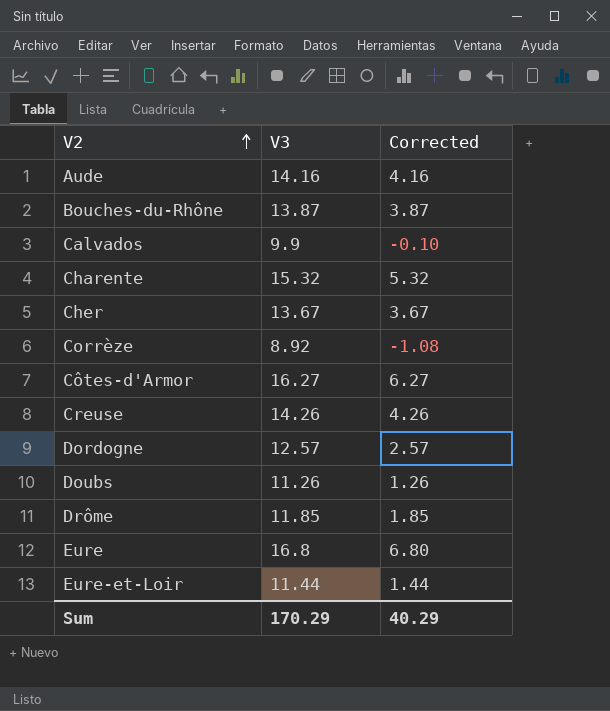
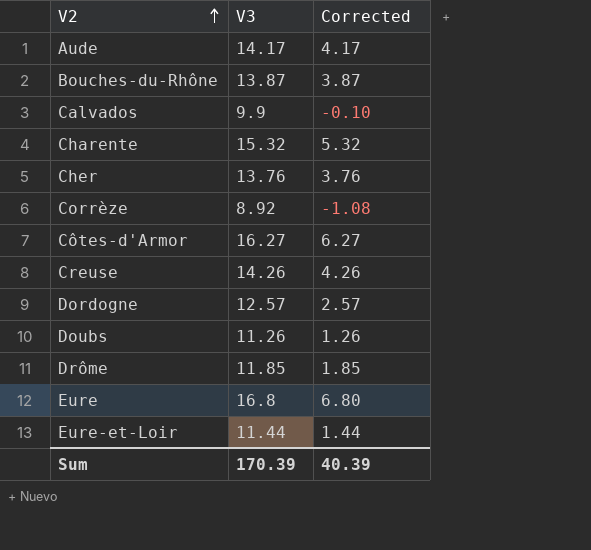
Aude | V3: 14.16 -> 14.17
Aude | Corrected: 4.16 -> 4.17
Cher | V3: 13.67 -> 13.76
Cher | Corrected: 3.67 -> 3.76
Sum | V3: 170.29 -> 170.39
Sum | Corrected: 40.29 -> 40.39

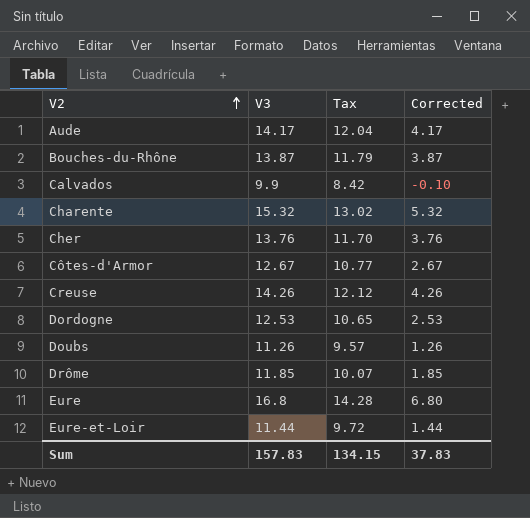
column Tax | formula: none -> [V3] * 0.85
row Corrèze: 8.92 | -1.08 -> none
Côtes-d'Armor | V3: 16.27 -> 12.67
Côtes-d'Armor | Corrected: 6.27 -> 2.67
Dordogne | V3: 12.57 -> 12.53
Dordogne | Corrected: 2.57 -> 2.53
Sum | V3: 170.39 -> 157.83
Sum | Corrected: 40.39 -> 37.83

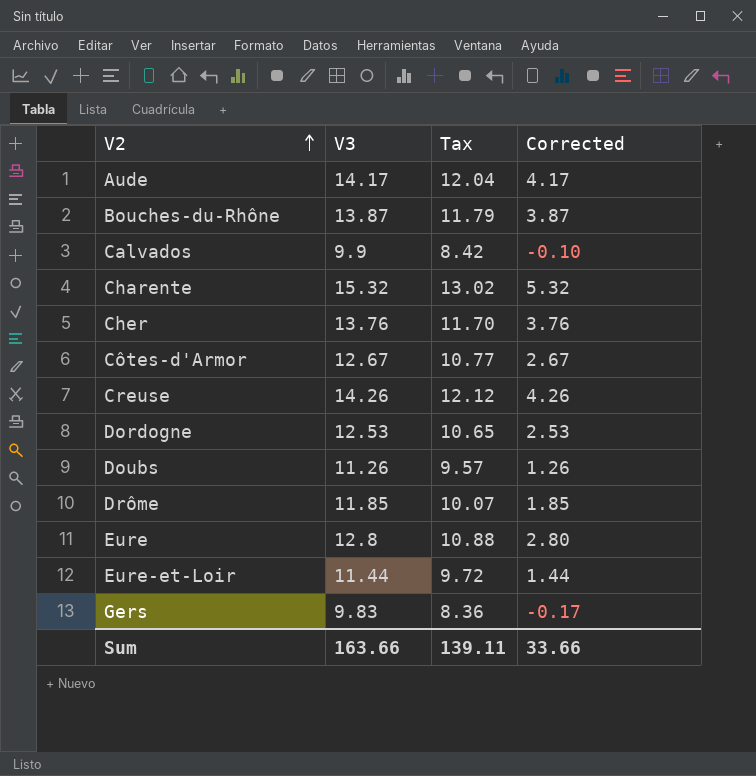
Eure | V3: 16.8 -> 12.8
Eure | Tax: 14.28 -> 10.88
Eure | Corrected: 6.80 -> 2.80
row Gers: none -> 9.83 | 8.36 | -0.17
Sum | V3: 157.83 -> 163.66
Sum | Tax: 134.15 -> 139.11
Sum | Corrected: 37.83 -> 33.66

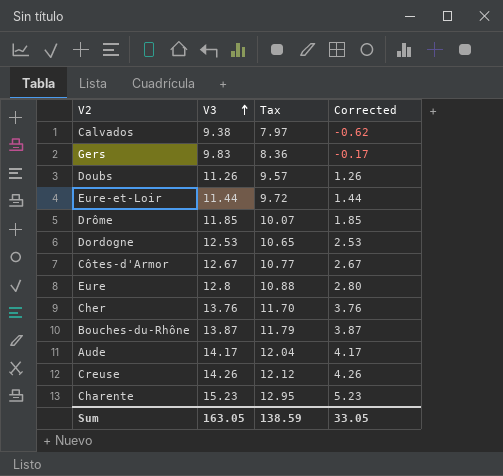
row order: V2 ascending -> V3 ascending
Calvados | V3: 9.9 -> 9.38
Calvados | Tax: 8.42 -> 7.97
Calvados | Corrected: -0.10 -> -0.62
Charente | V3: 15.32 -> 15.23
Charente | Tax: 13.02 -> 12.95
Charente | Corrected: 5.32 -> 5.23
Sum | V3: 163.66 -> 163.05
Sum | Tax: 139.11 -> 138.59
Sum | Corrected: 33.66 -> 33.05

